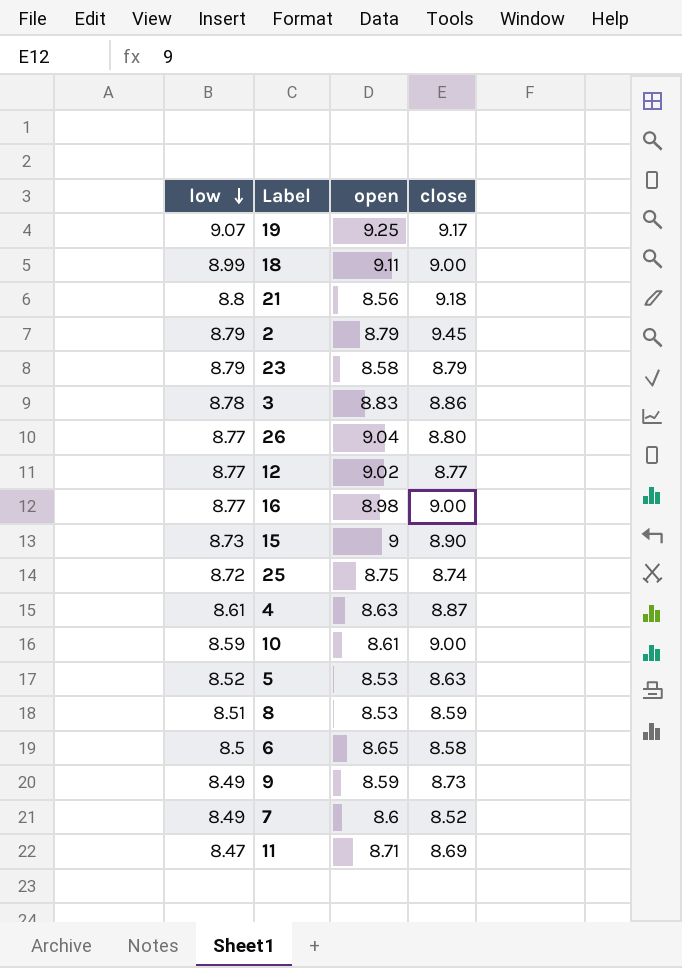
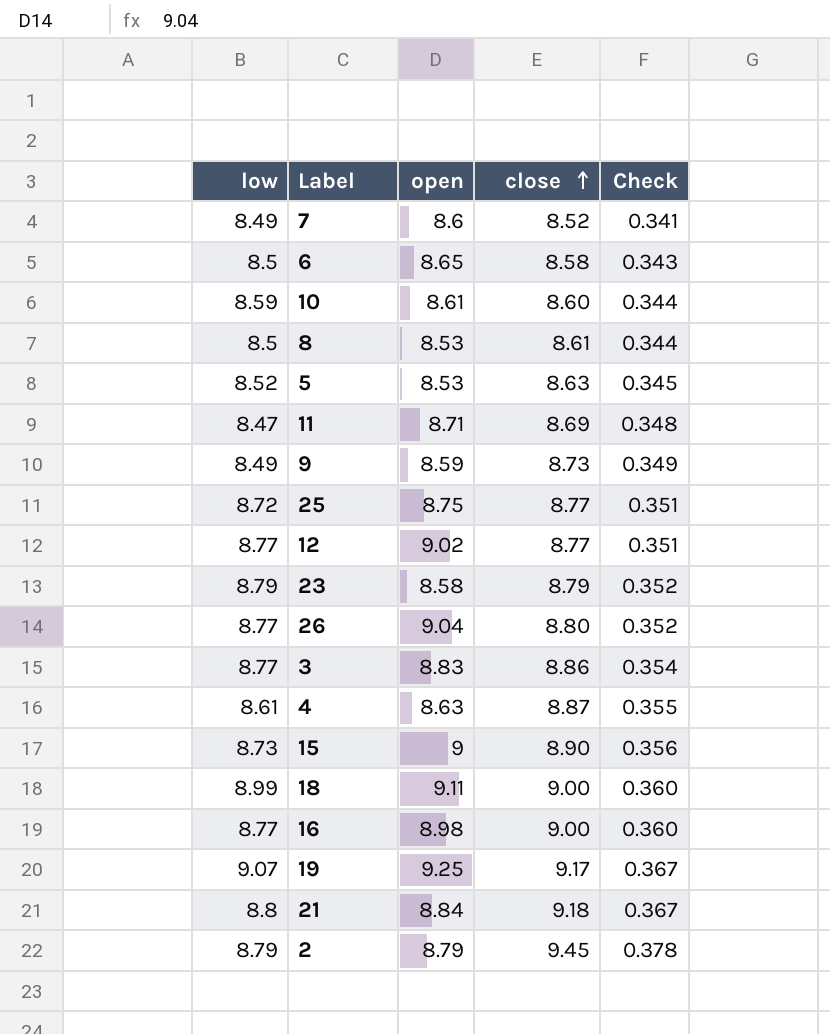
row order: low descending -> close ascending
column Check | formula: none -> [close] * 0.04
10 | close: 9.00 -> 8.60
8 | low: 8.51 -> 8.5
8 | close: 8.59 -> 8.61
25 | close: 8.74 -> 8.77
3 | low: 8.78 -> 8.77
21 | open: 8.56 -> 8.84

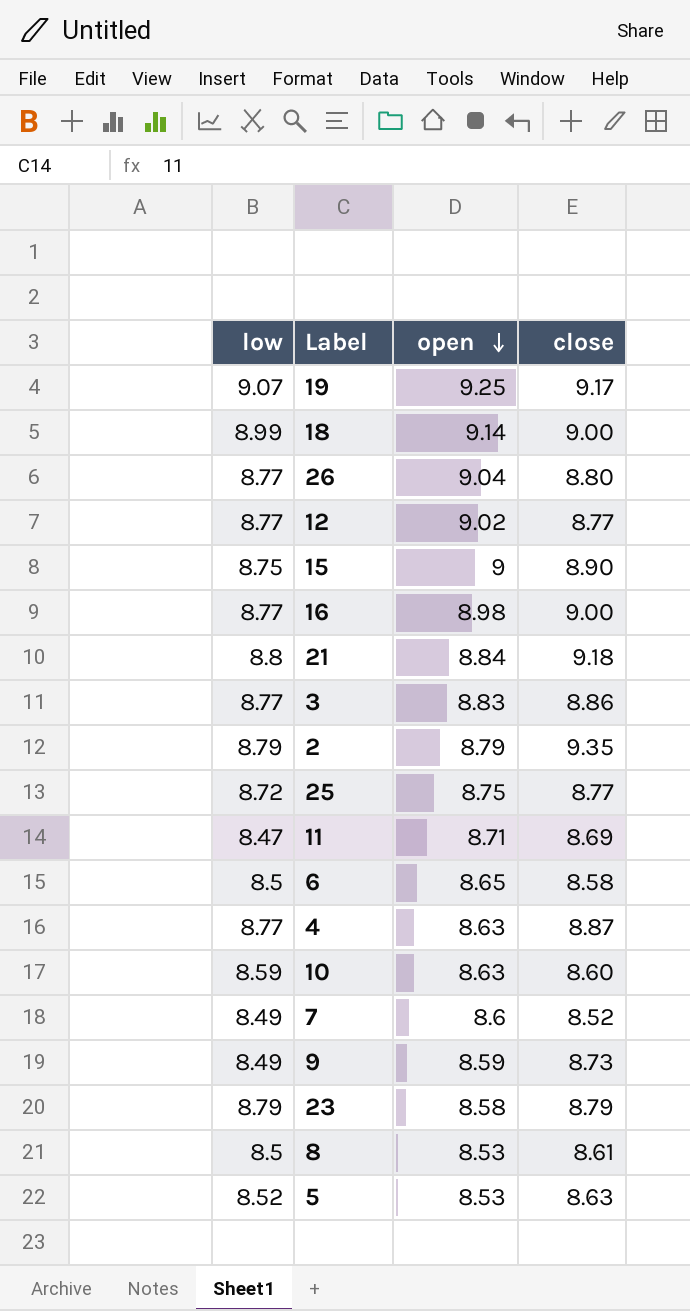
row order: close ascending -> open descending
column Check | formula: [close] * 0.04 -> none
18 | open: 9.11 -> 9.14
15 | low: 8.73 -> 8.75
2 | close: 9.45 -> 9.35
4 | low: 8.61 -> 8.77
10 | open: 8.61 -> 8.63

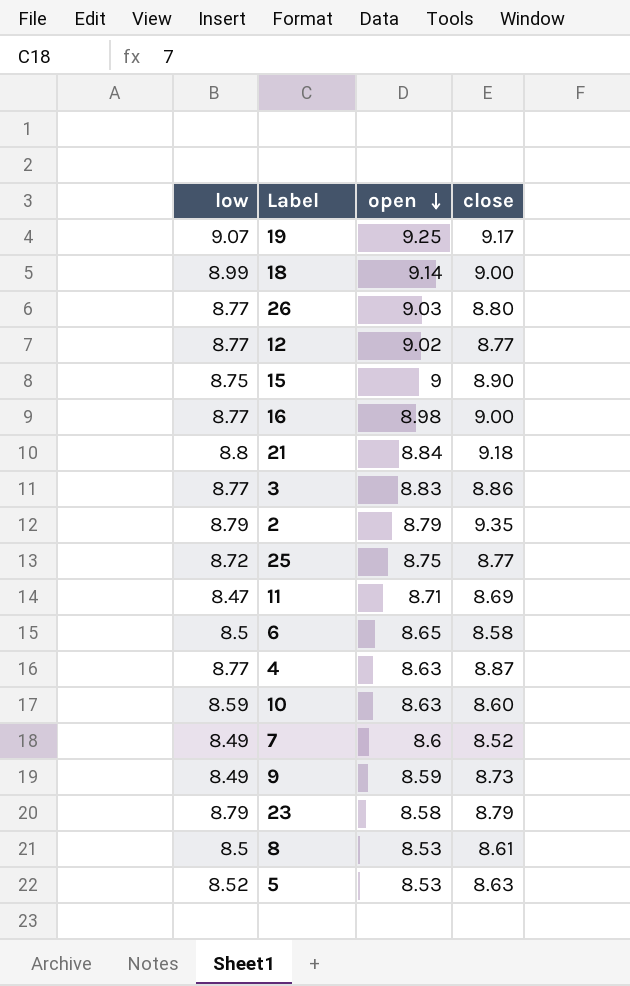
26 | open: 9.04 -> 9.03

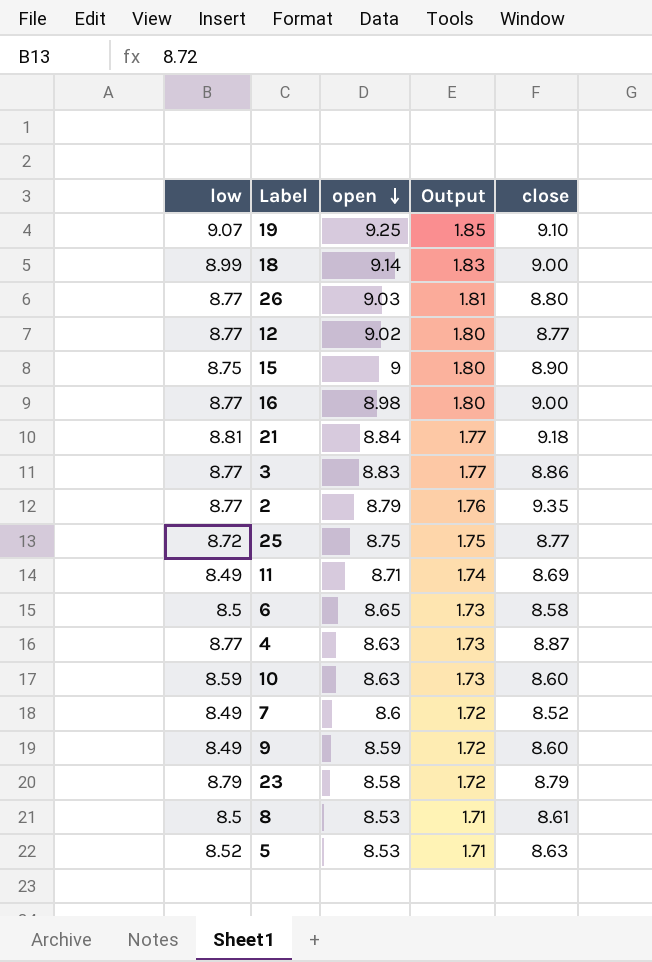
column Output | formula: none -> [open] * 0.2
19 | close: 9.17 -> 9.10
21 | low: 8.8 -> 8.81
2 | low: 8.79 -> 8.77
11 | low: 8.47 -> 8.49
9 | close: 8.73 -> 8.60

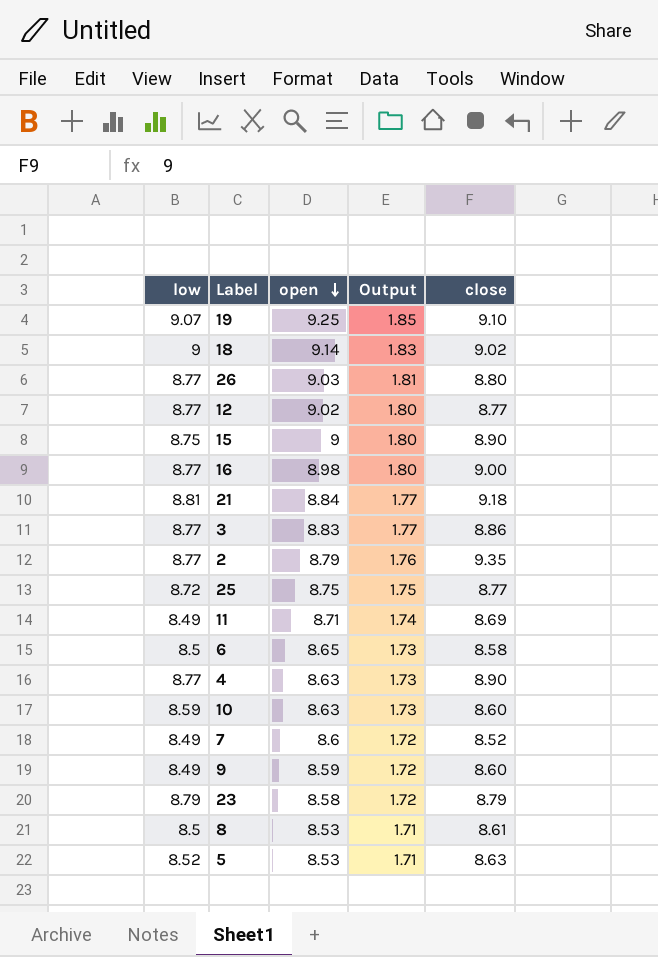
18 | low: 8.99 -> 9
18 | close: 9.00 -> 9.02
4 | close: 8.87 -> 8.90

